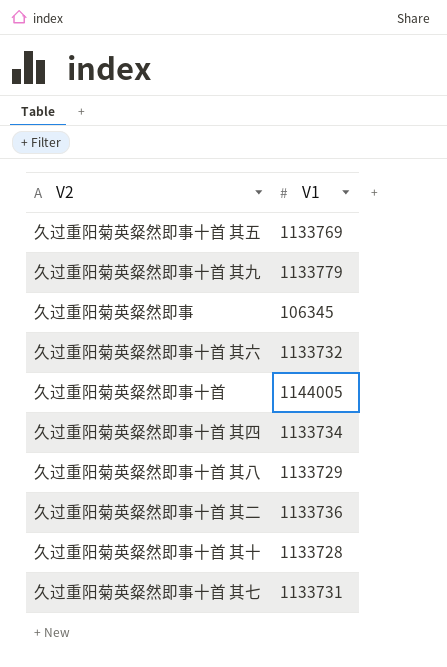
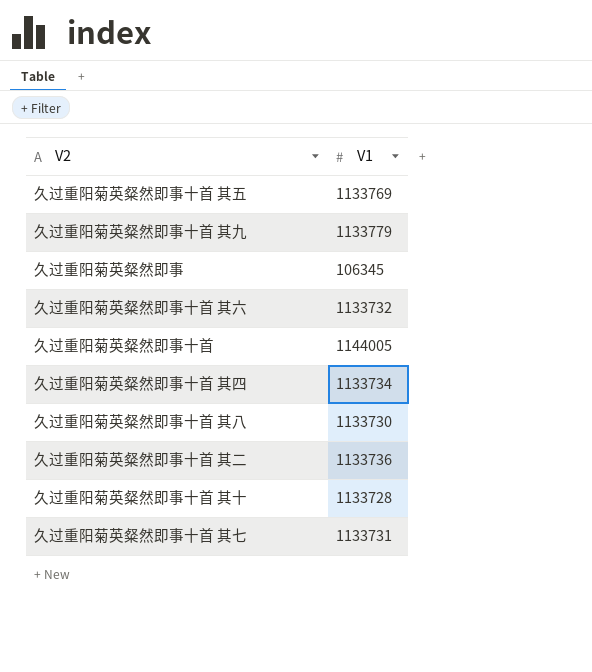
久过重阳菊英粲然即事十首 其八 | V1: 1133729 -> 1133730

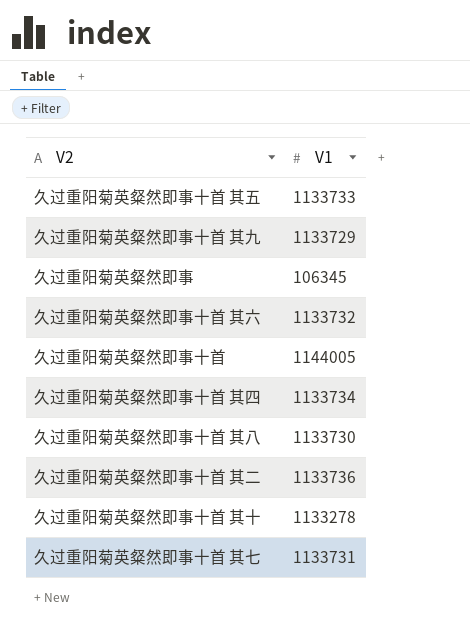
久过重阳菊英粲然即事十首 其五 | V1: 1133769 -> 1133733
久过重阳菊英粲然即事十首 其九 | V1: 1133779 -> 1133729
久过重阳菊英粲然即事十首 其十 | V1: 1133728 -> 1133278

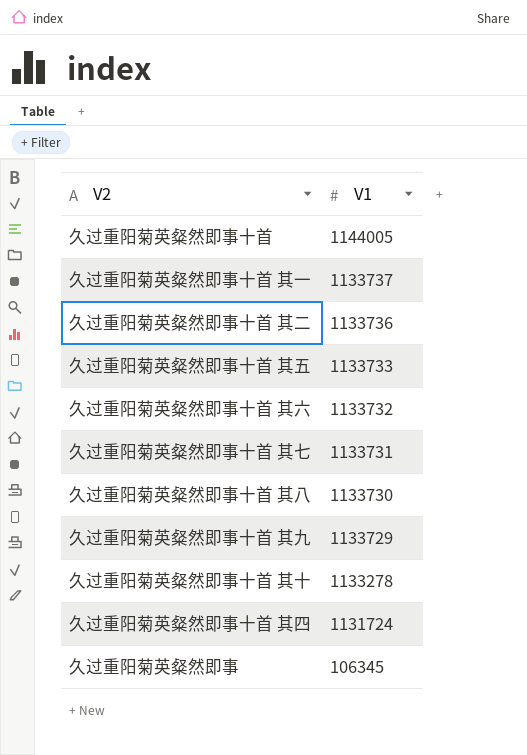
row order: none -> V1 descending
row 久过重阳菊英粲然即事十首 其一: none -> 1133737
久过重阳菊英粲然即事十首 其四 | V1: 1133734 -> 1131724

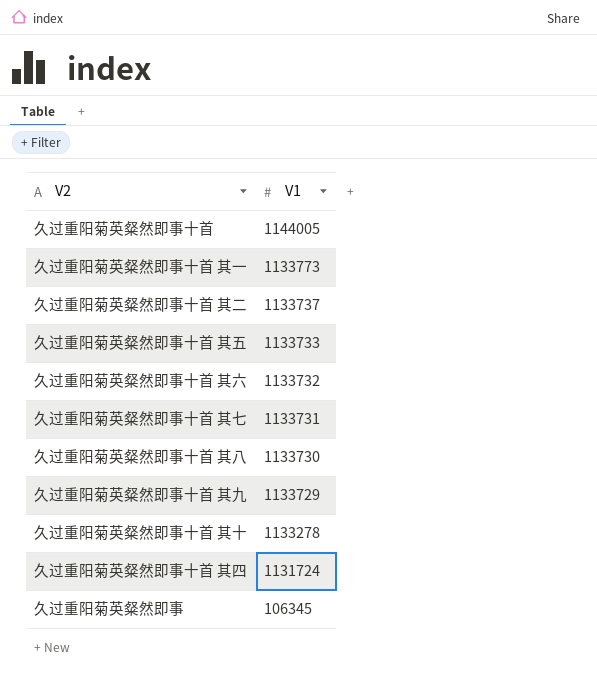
久过重阳菊英粲然即事十首 其一 | V1: 1133737 -> 1133773
久过重阳菊英粲然即事十首 其二 | V1: 1133736 -> 1133737

